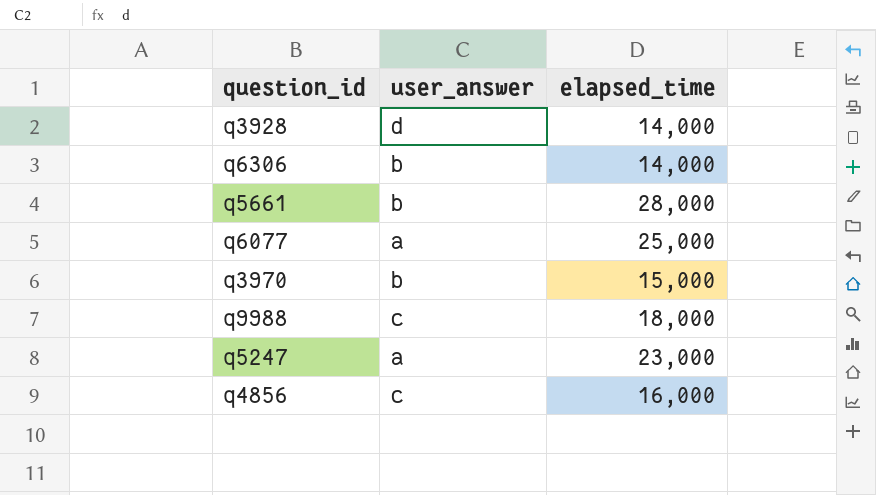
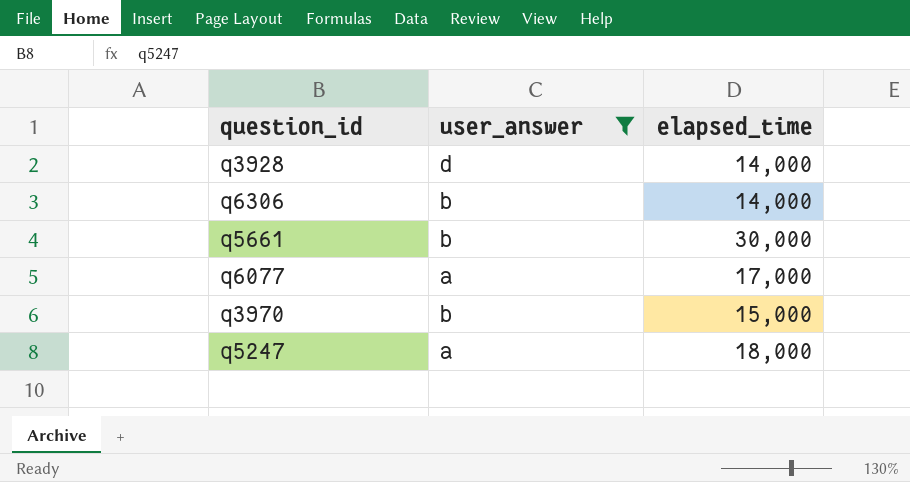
filter: none -> user_answer != c
q5661 | elapsed_time: 28,000 -> 30,000
q6077 | elapsed_time: 25,000 -> 17,000
q5247 | elapsed_time: 23,000 -> 18,000

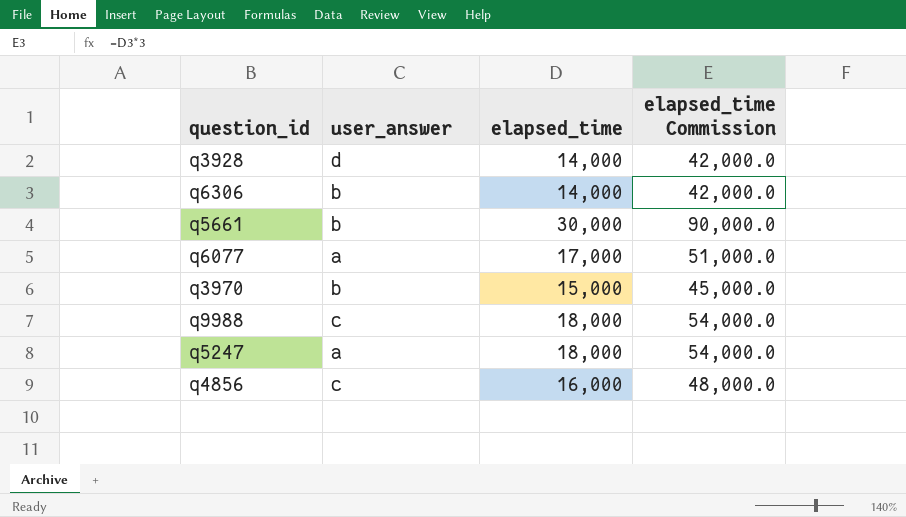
filter: user_answer != c -> none
column elapsed_time Commission | formula: none -> [elapsed_time] * 3

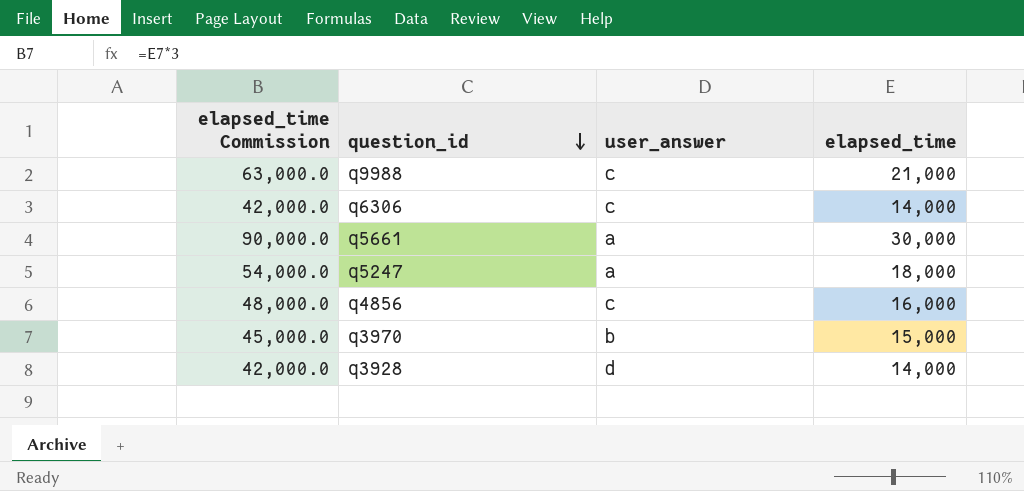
row order: none -> question_id descending
column elapsed_time Commission | position: 4 -> 1
row q6077: a | 17,000 | 51,000.0 -> none
q9988 | elapsed_time Commission: 54,000.0 -> 63,000.0
q9988 | elapsed_time: 18,000 -> 21,000
q6306 | user_answer: b -> c
q5661 | user_answer: b -> a

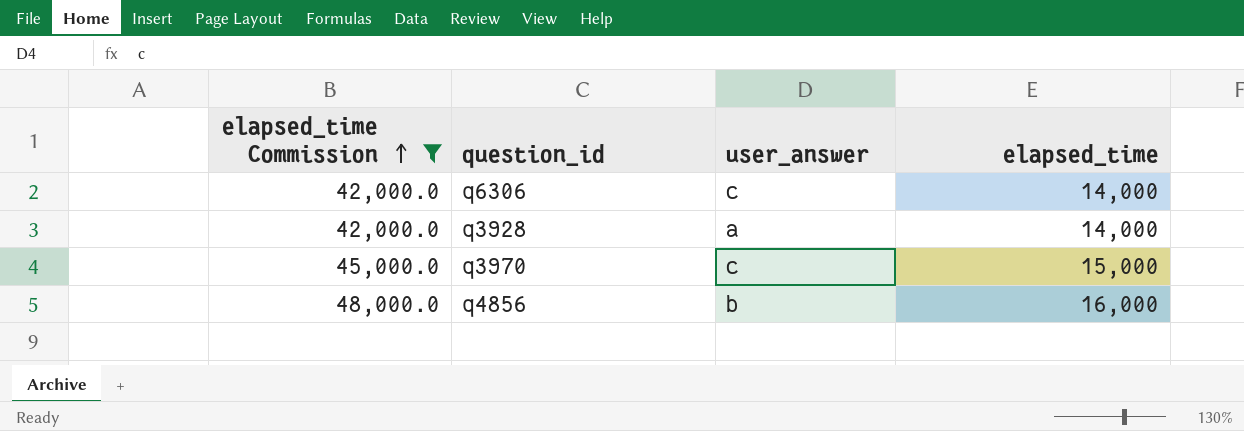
filter: none -> elapsed_time Commission <= 48,000.0
row order: question_id descending -> elapsed_time Commission ascending
q3928 | user_answer: d -> a
q3970 | user_answer: b -> c
q4856 | user_answer: c -> b

